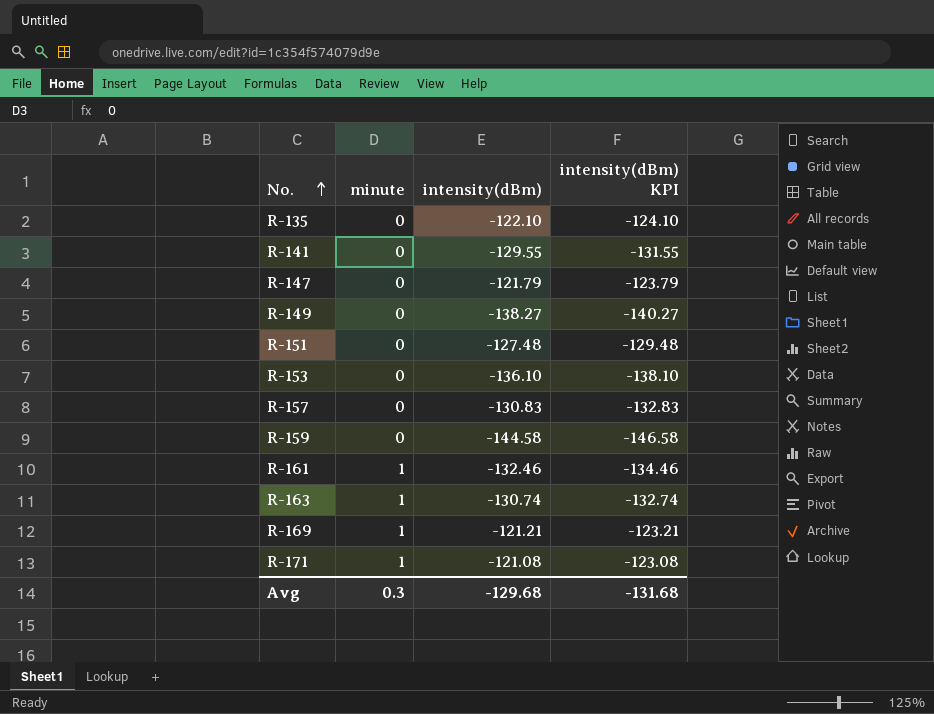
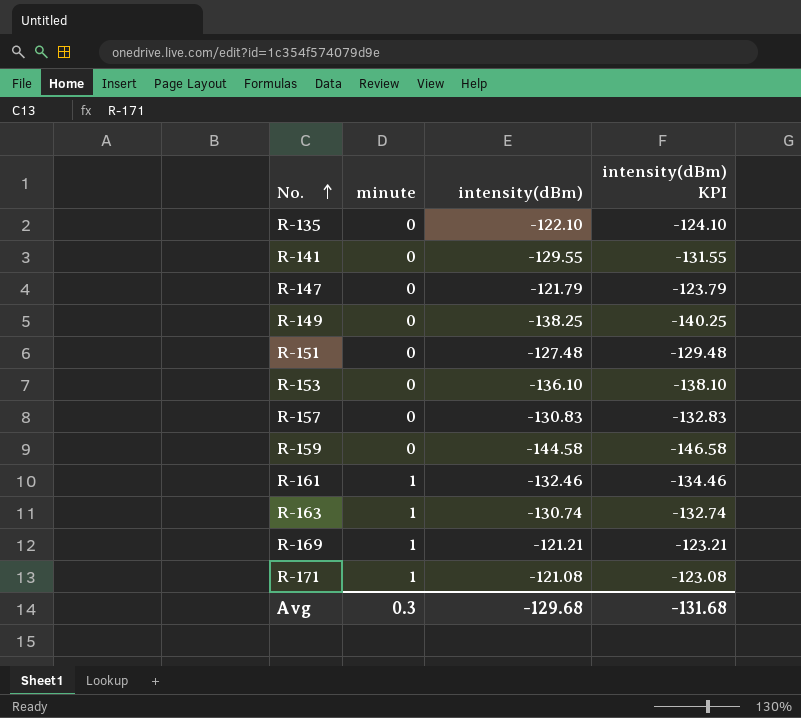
R-149 | intensity(dBm): -138.27 -> -138.25
R-149 | intensity(dBm) KPI: -140.27 -> -140.25

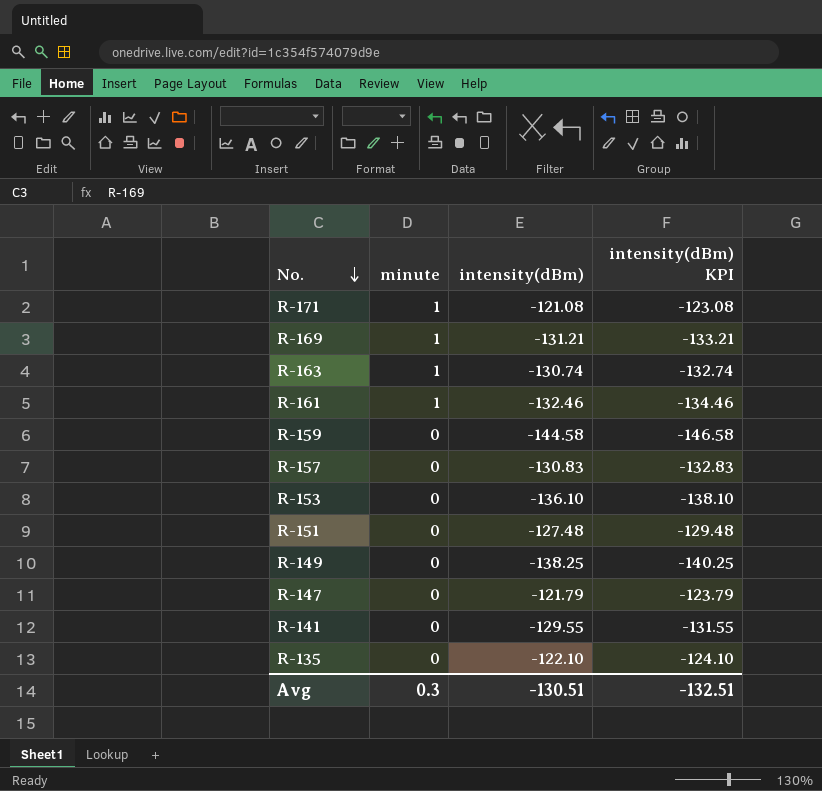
row order: No. ascending -> No. descending
R-169 | intensity(dBm): -121.21 -> -131.21
R-169 | intensity(dBm) KPI: -123.21 -> -133.21
Avg | intensity(dBm): -129.68 -> -130.51
Avg | intensity(dBm) KPI: -131.68 -> -132.51

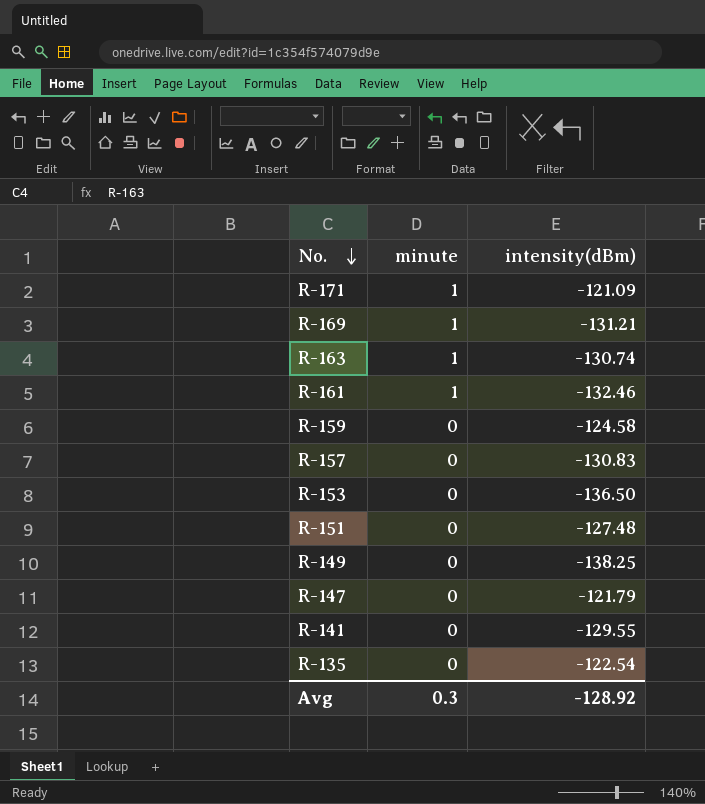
column intensity(dBm) KPI | formula: [intensity(dBm)] - 2 -> none
R-171 | intensity(dBm): -121.08 -> -121.09
R-159 | intensity(dBm): -144.58 -> -124.58
R-153 | intensity(dBm): -136.10 -> -136.50
R-135 | intensity(dBm): -122.10 -> -122.54
Avg | intensity(dBm): -130.51 -> -128.92

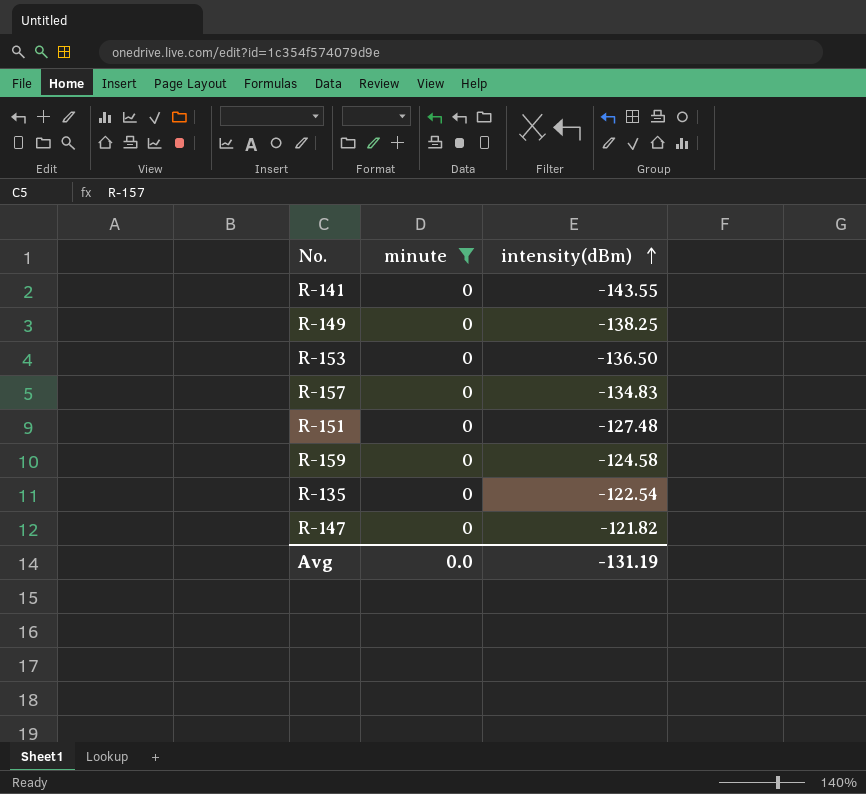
filter: none -> minute = 0
row order: No. descending -> intensity(dBm) ascending
R-141 | intensity(dBm): -129.55 -> -143.55
R-157 | intensity(dBm): -130.83 -> -134.83
R-147 | intensity(dBm): -121.79 -> -121.82
Avg | minute: 0.3 -> 0.0
Avg | intensity(dBm): -128.92 -> -131.19

